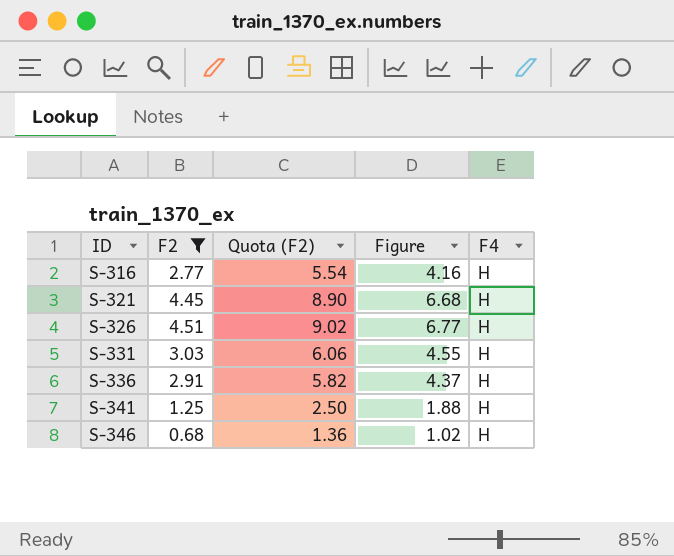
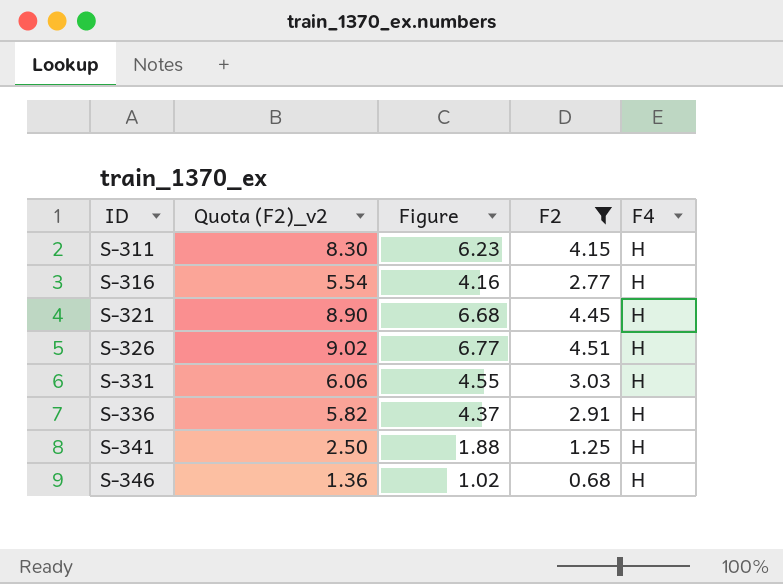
column name: Quota (F2) -> Quota (F2)_v2
column F2 | position: 2 -> 4
row S-311: none -> 8.30 | 6.23 | 4.15 | H

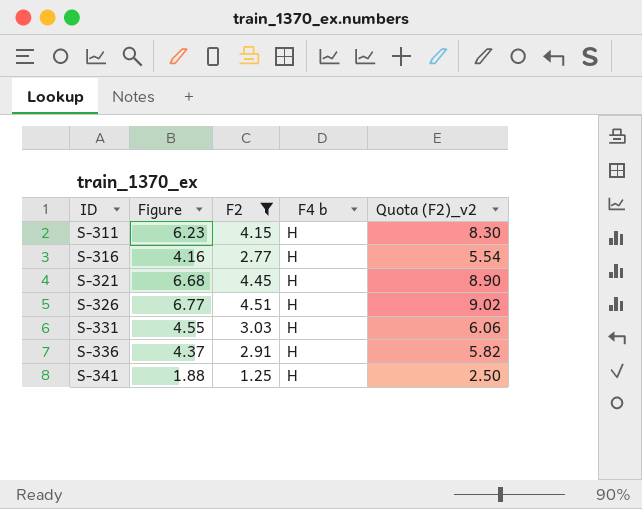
column name: F4 -> F4 b
column Quota (F2)_v2 | position: 2 -> 5
row S-346: 1.36 | 1.02 | 0.68 | H -> none

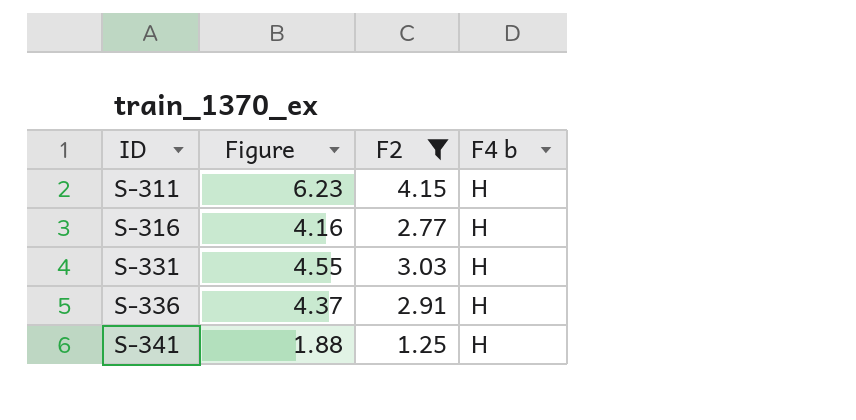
column Quota (F2)_v2 | formula: [F2] * 2 -> none
row S-321: 6.68 | 4.45 | H | 8.90 -> none
row S-326: 6.77 | 4.51 | H | 9.02 -> none

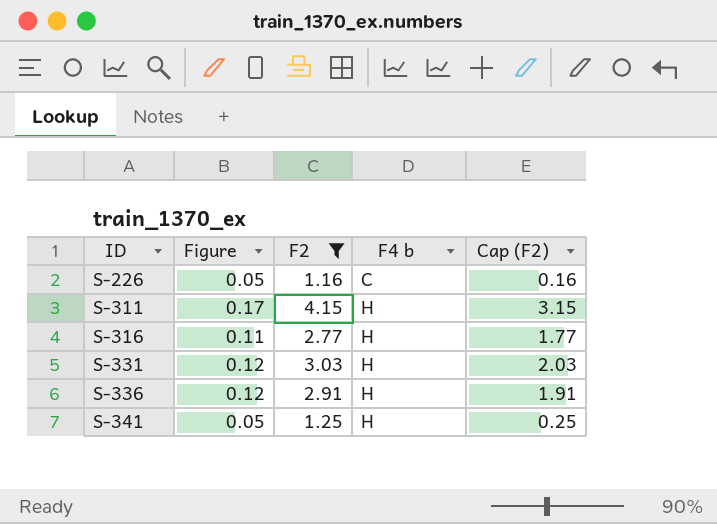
column Figure | formula: [F2] * 1.5 -> [F2] * 0.04
column Cap (F2) | formula: none -> [F2] - 1
row S-226: none -> 0.05 | 1.16 | C | 0.16

